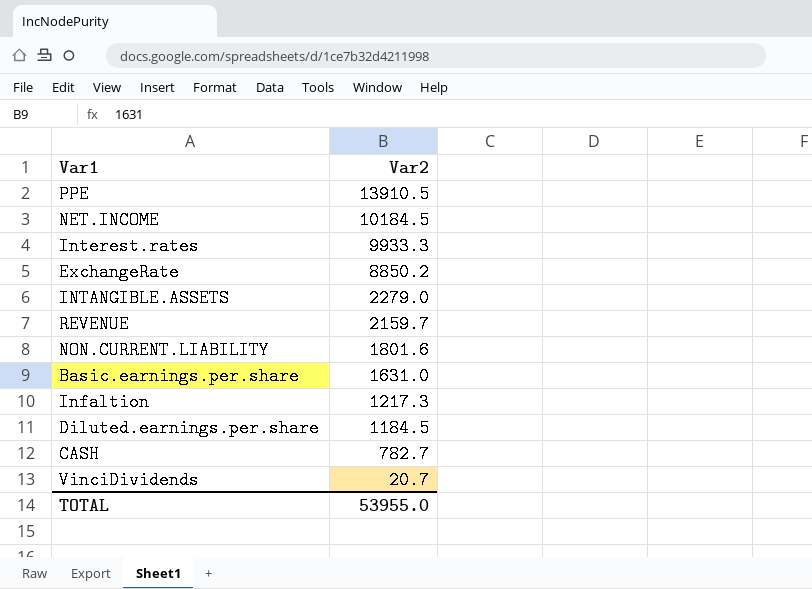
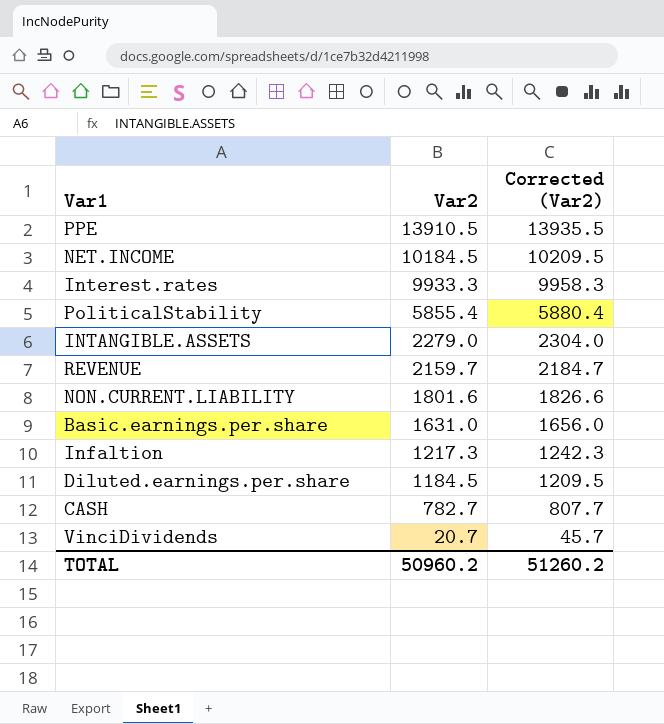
column Corrected (Var2) | formula: none -> [Var2] + 25
row ExchangeRate: 8850.2 -> none
row PoliticalStability: none -> 5855.4 | 5880.4
TOTAL | Var2: 53955.0 -> 50960.2

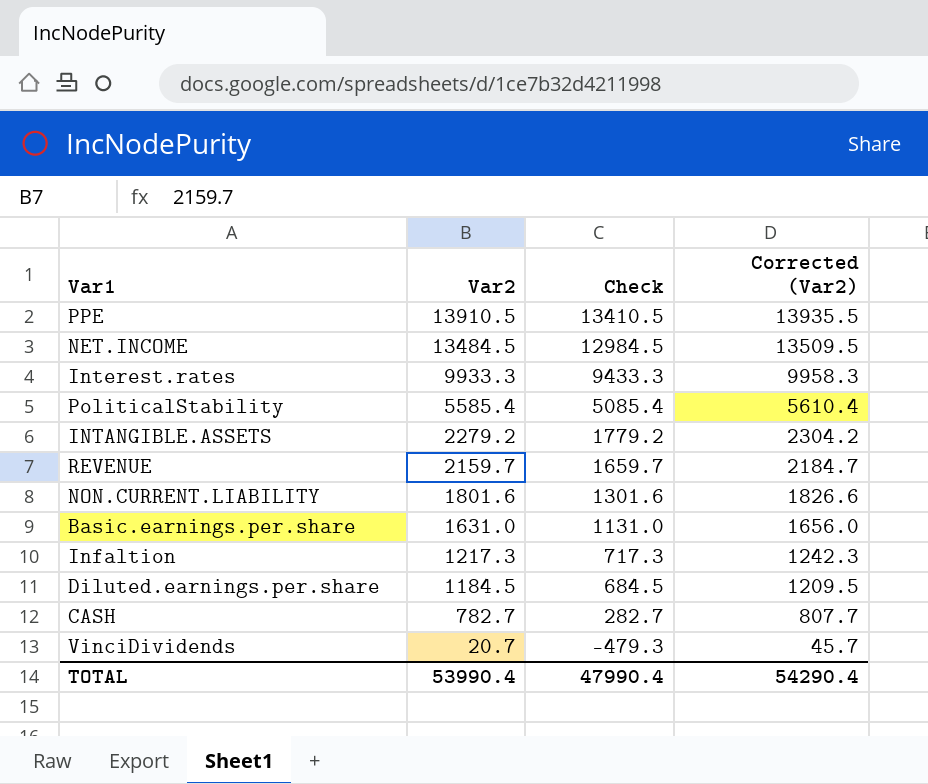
column Check | formula: none -> [Var2] - 500
NET.INCOME | Var2: 10184.5 -> 13484.5
NET.INCOME | Corrected (Var2): 10209.5 -> 13509.5
PoliticalStability | Var2: 5855.4 -> 5585.4
PoliticalStability | Corrected (Var2): 5880.4 -> 5610.4
INTANGIBLE.ASSETS | Var2: 2279.0 -> 2279.2
INTANGIBLE.ASSETS | Corrected (Var2): 2304.0 -> 2304.2
TOTAL | Var2: 50960.2 -> 53990.4
TOTAL | Corrected (Var2): 51260.2 -> 54290.4

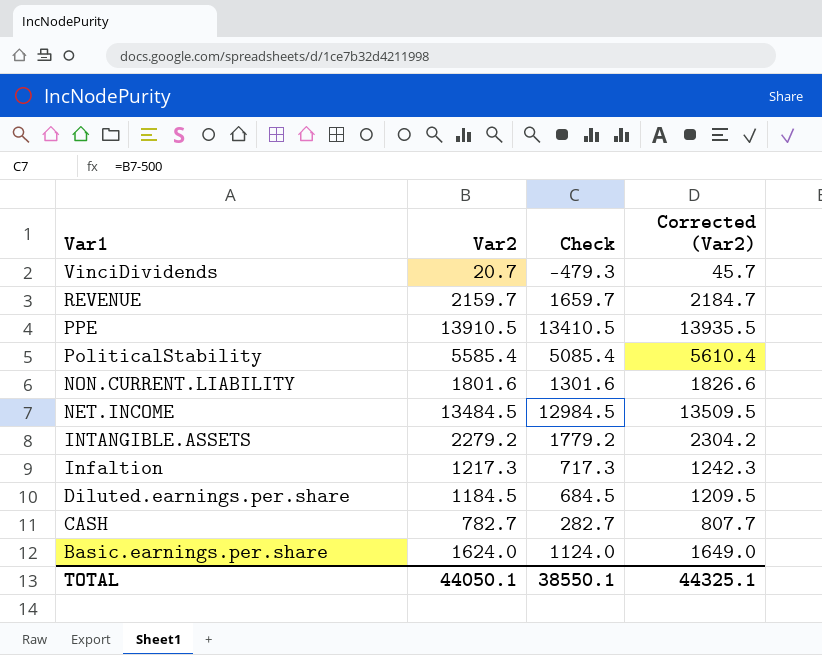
row order: Var2 descending -> Var1 descending
row Interest.rates: 9933.3 | 9433.3 | 9958.3 -> none
Basic.earnings.per.share | Var2: 1631.0 -> 1624.0
Basic.earnings.per.share | Check: 1131.0 -> 1124.0
Basic.earnings.per.share | Corrected (Var2): 1656.0 -> 1649.0
TOTAL | Var2: 53990.4 -> 44050.1
TOTAL | Check: 47990.4 -> 38550.1
TOTAL | Corrected (Var2): 54290.4 -> 44325.1

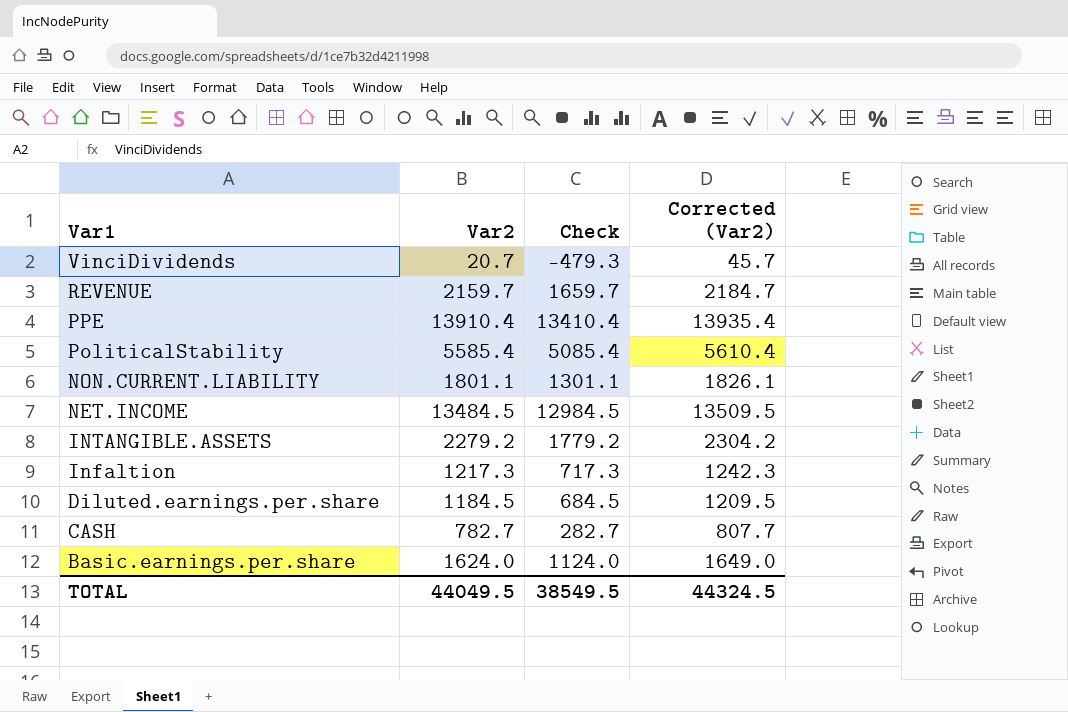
PPE | Var2: 13910.5 -> 13910.4
PPE | Check: 13410.5 -> 13410.4
PPE | Corrected (Var2): 13935.5 -> 13935.4
NON.CURRENT.LIABILITY | Var2: 1801.6 -> 1801.1
NON.CURRENT.LIABILITY | Check: 1301.6 -> 1301.1
NON.CURRENT.LIABILITY | Corrected (Var2): 1826.6 -> 1826.1
TOTAL | Var2: 44050.1 -> 44049.5
TOTAL | Check: 38550.1 -> 38549.5
TOTAL | Corrected (Var2): 44325.1 -> 44324.5

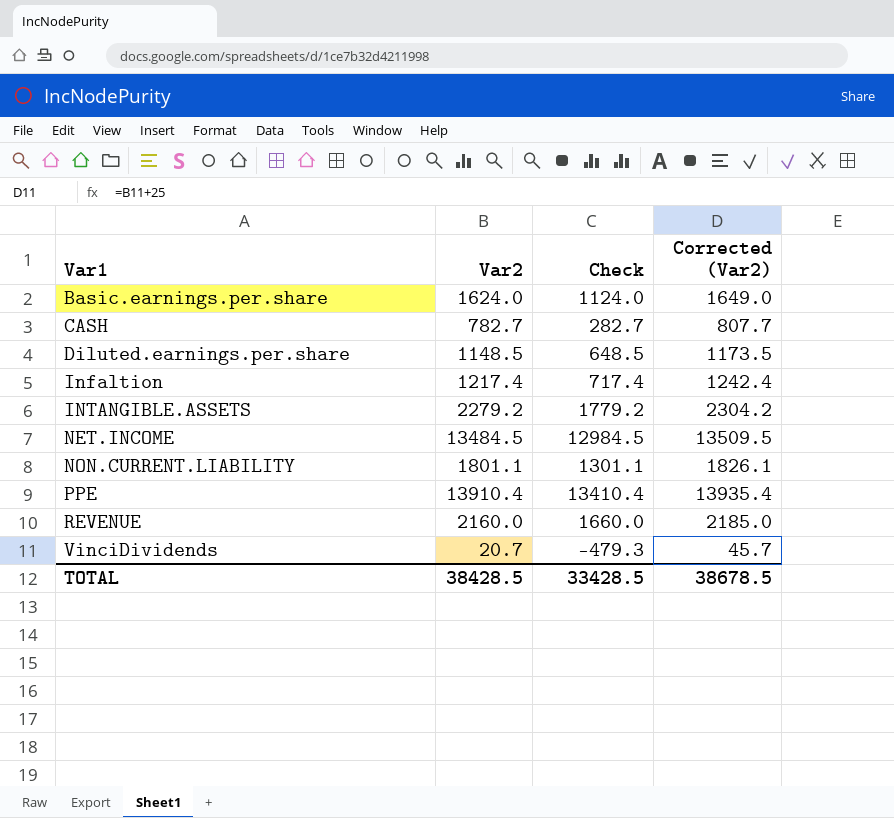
row order: Var1 descending -> Var1 ascending
row PoliticalStability: 5585.4 | 5085.4 | 5610.4 -> none
Diluted.earnings.per.share | Var2: 1184.5 -> 1148.5
Diluted.earnings.per.share | Check: 684.5 -> 648.5
Diluted.earnings.per.share | Corrected (Var2): 1209.5 -> 1173.5
Infaltion | Var2: 1217.3 -> 1217.4
Infaltion | Check: 717.3 -> 717.4
Infaltion | Corrected (Var2): 1242.3 -> 1242.4
REVENUE | Var2: 2159.7 -> 2160.0
REVENUE | Check: 1659.7 -> 1660.0
REVENUE | Corrected (Var2): 2184.7 -> 2185.0
TOTAL | Var2: 44049.5 -> 38428.5
TOTAL | Check: 38549.5 -> 33428.5
TOTAL | Corrected (Var2): 44324.5 -> 38678.5

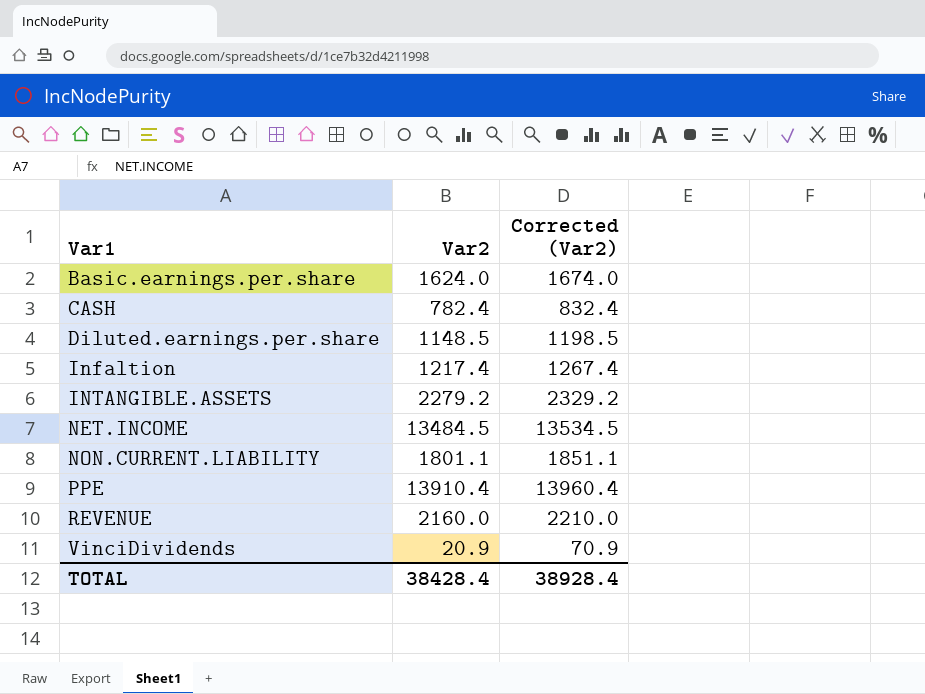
column Check | formula: [Var2] - 500 -> none
column Corrected (Var2) | formula: [Var2] + 25 -> [Var2] + 50
CASH | Var2: 782.7 -> 782.4
VinciDividends | Var2: 20.7 -> 20.9
TOTAL | Var2: 38428.5 -> 38428.4
TOTAL | Corrected (Var2): 38678.5 -> 38928.4

